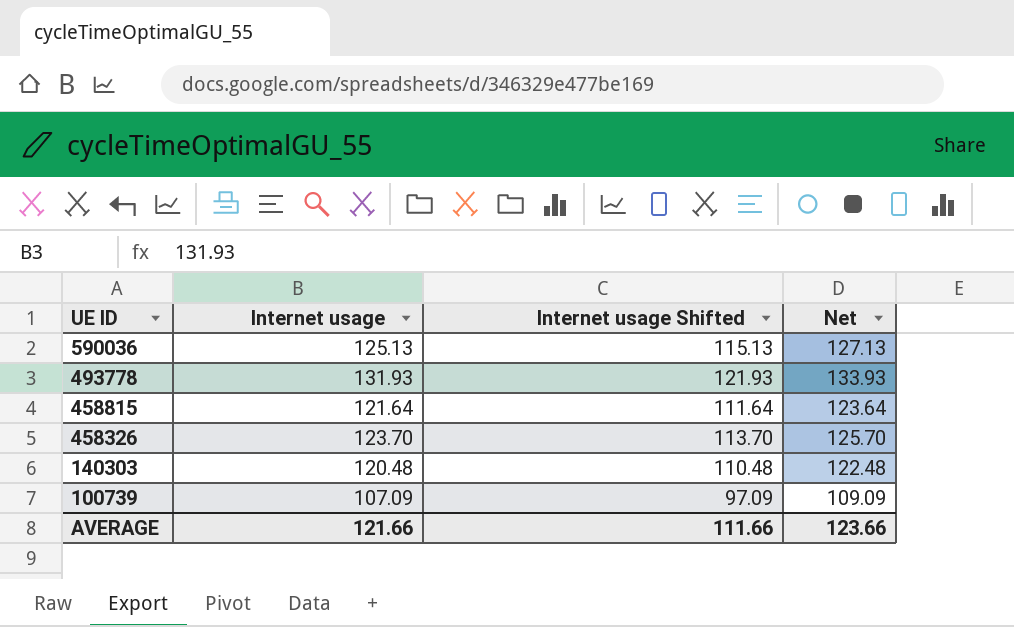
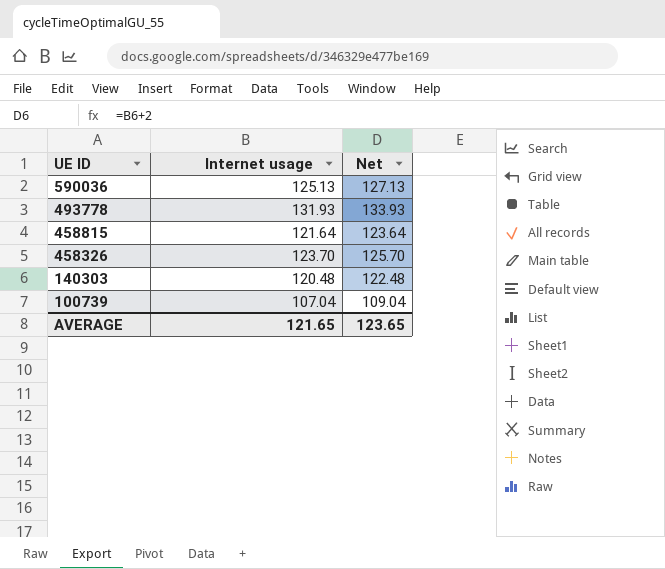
column Internet usage Shifted | formula: [Internet usage] - 10 -> none
100739 | Internet usage: 107.09 -> 107.04
100739 | Net: 109.09 -> 109.04
AVERAGE | Internet usage: 121.66 -> 121.65
AVERAGE | Net: 123.66 -> 123.65

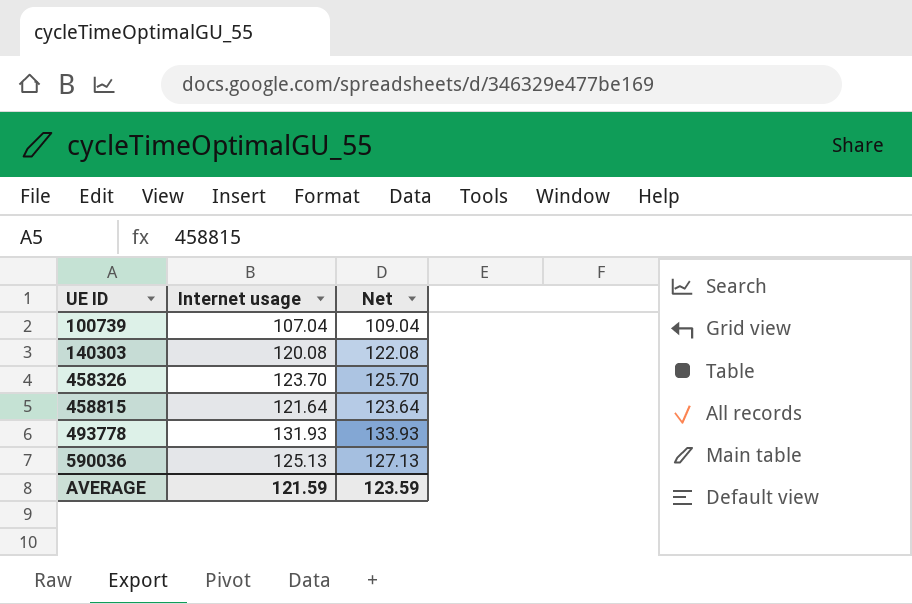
row order: UE ID descending -> UE ID ascending
140303 | Internet usage: 120.48 -> 120.08
140303 | Net: 122.48 -> 122.08
AVERAGE | Internet usage: 121.65 -> 121.59
AVERAGE | Net: 123.65 -> 123.59

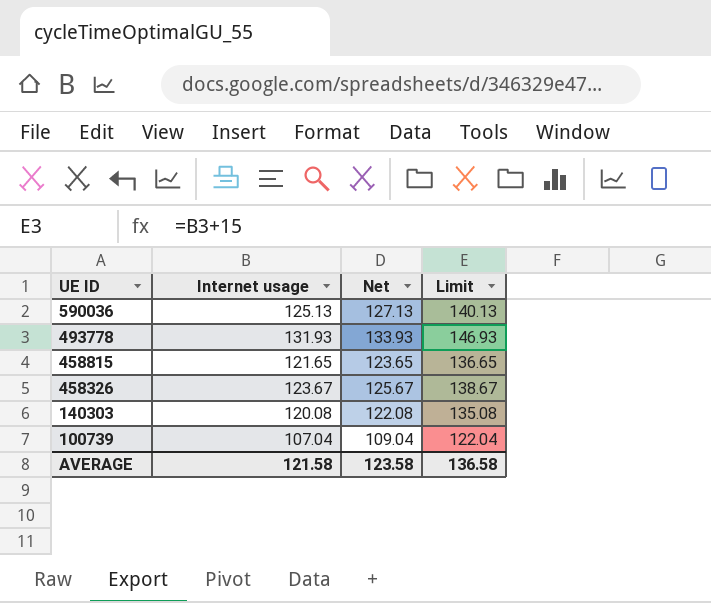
row order: UE ID ascending -> UE ID descending
column Limit | formula: none -> [Internet usage] + 15
458815 | Internet usage: 121.64 -> 121.65
458815 | Net: 123.64 -> 123.65
458326 | Internet usage: 123.70 -> 123.67
458326 | Net: 125.70 -> 125.67
AVERAGE | Internet usage: 121.59 -> 121.58
AVERAGE | Net: 123.59 -> 123.58

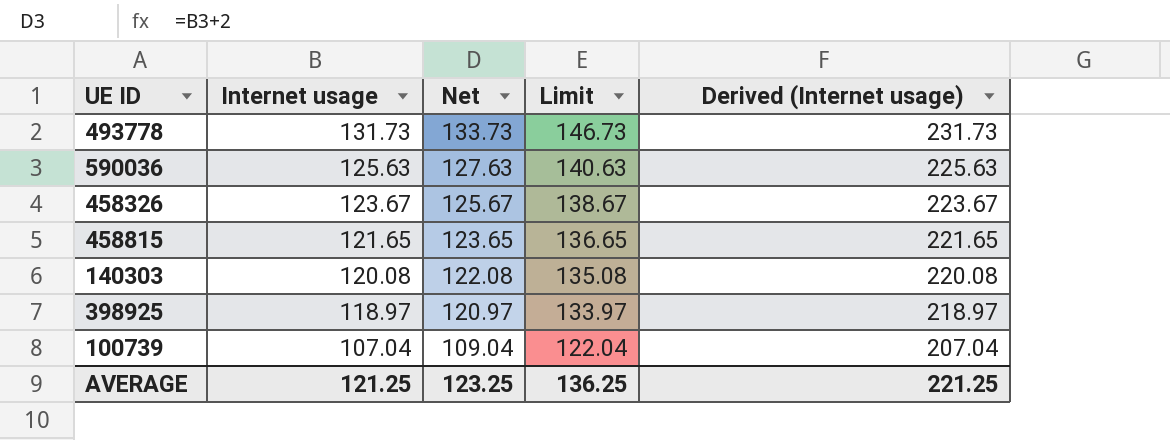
row order: UE ID descending -> Internet usage descending
column Derived (Internet usage) | formula: none -> [Internet usage] + 100
493778 | Internet usage: 131.93 -> 131.73
493778 | Net: 133.93 -> 133.73
493778 | Limit: 146.93 -> 146.73
590036 | Internet usage: 125.13 -> 125.63
590036 | Net: 127.13 -> 127.63
590036 | Limit: 140.13 -> 140.63
row 398925: none -> 118.97 | 120.97 | 133.97 | 218.97
AVERAGE | Internet usage: 121.58 -> 121.25
AVERAGE | Net: 123.58 -> 123.25
AVERAGE | Limit: 136.58 -> 136.25

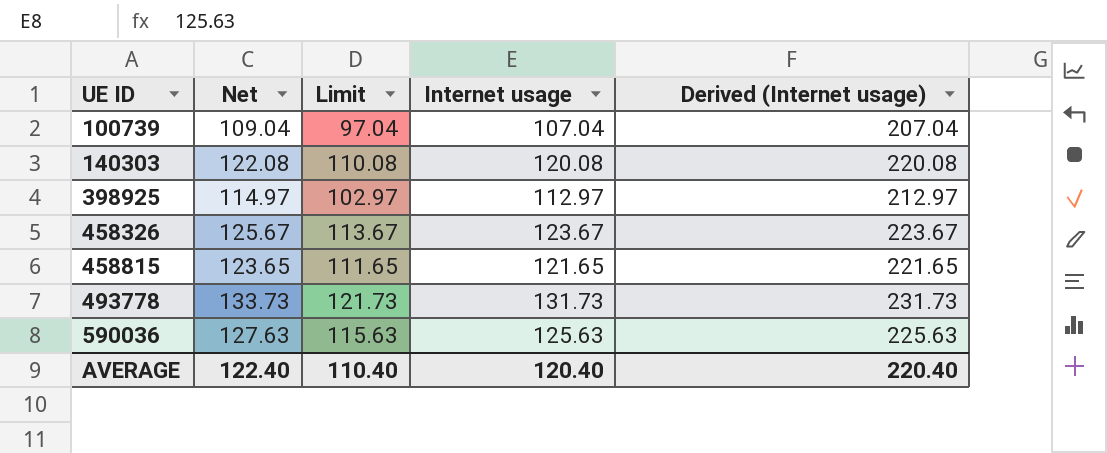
row order: Internet usage descending -> UE ID ascending
column Limit | formula: [Internet usage] + 15 -> [Internet usage] - 10
column Internet usage | position: 2 -> 4
398925 | Net: 120.97 -> 114.97
398925 | Internet usage: 118.97 -> 112.97
398925 | Derived (Internet usage): 218.97 -> 212.97
AVERAGE | Net: 123.25 -> 122.40
AVERAGE | Limit: 136.25 -> 110.40
AVERAGE | Internet usage: 121.25 -> 120.40
AVERAGE | Derived (Internet usage): 221.25 -> 220.40

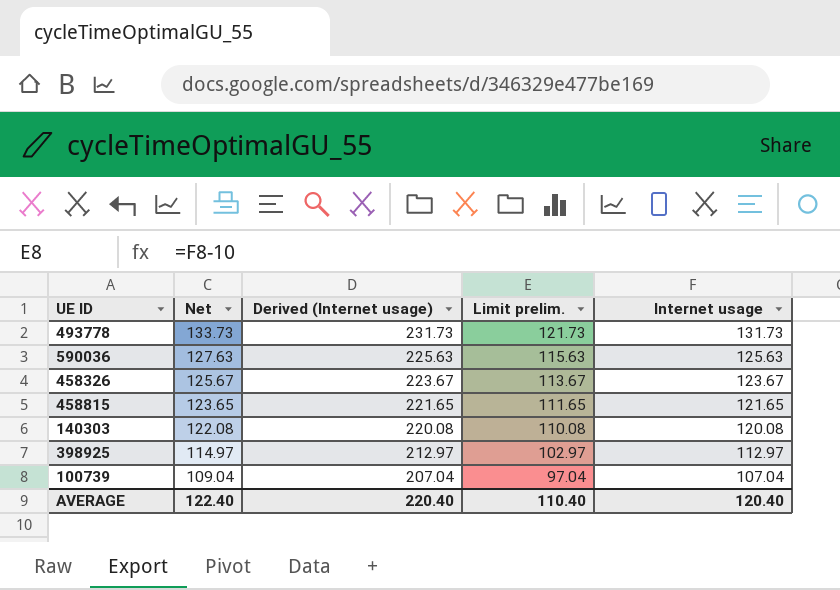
row order: UE ID ascending -> Net descending
column Derived (Internet usage) | position: 5 -> 3
column name: Limit -> Limit prelim.

